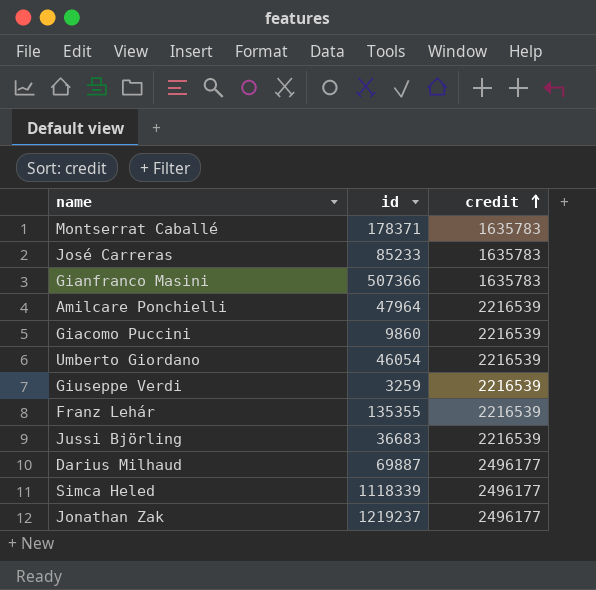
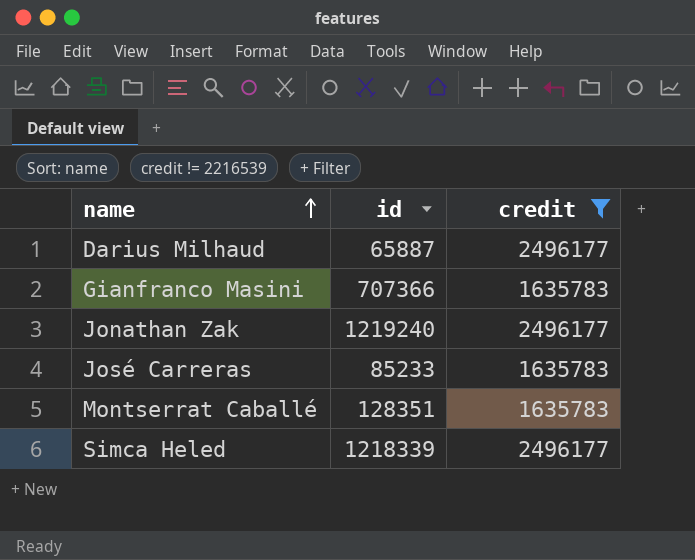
filter: none -> credit != 2216539
row order: credit ascending -> name ascending
Darius Milhaud | id: 69887 -> 65887
Gianfranco Masini | id: 507366 -> 707366
Jonathan Zak | id: 1219237 -> 1219240
Montserrat Caballé | id: 178371 -> 128351
Simca Heled | id: 1118339 -> 1218339

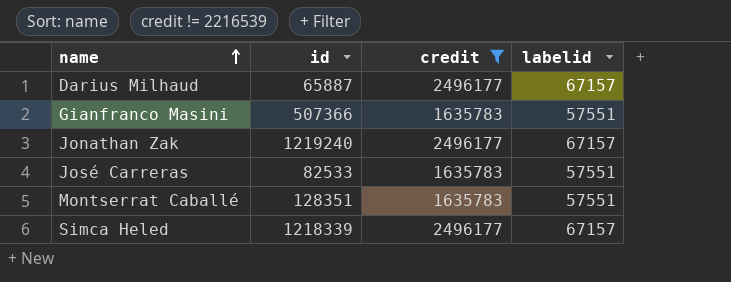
column labelid | position: none -> 4
Gianfranco Masini | id: 707366 -> 507366
José Carreras | id: 85233 -> 82533

